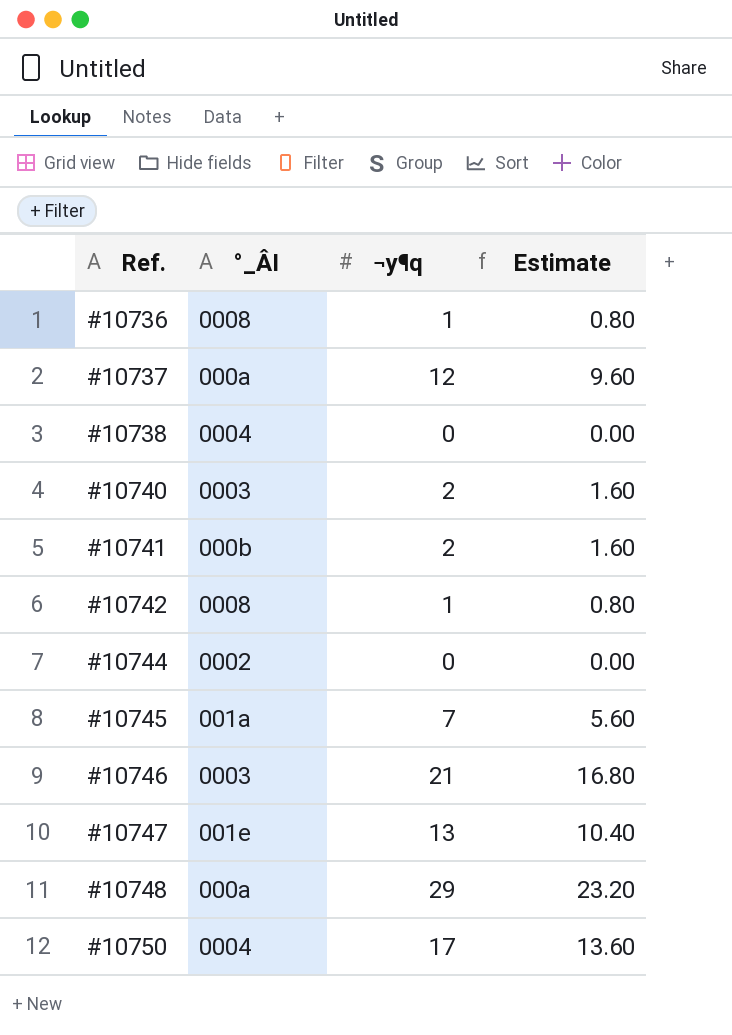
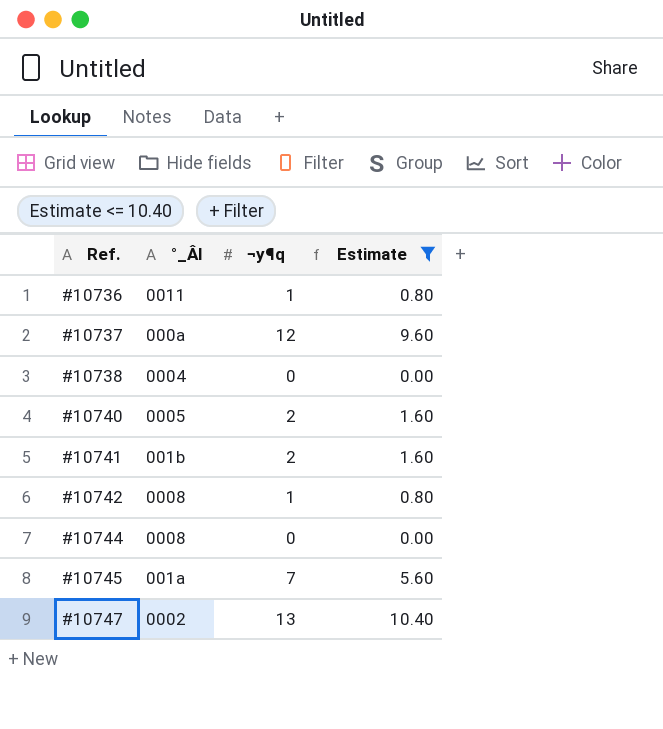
filter: none -> Estimate <= 10.40
#10736 | °_ÂI: 0008 -> 0011
#10740 | °_ÂI: 0003 -> 0005
#10741 | °_ÂI: 000b -> 001b
#10744 | °_ÂI: 0002 -> 0008
#10747 | °_ÂI: 001e -> 0002

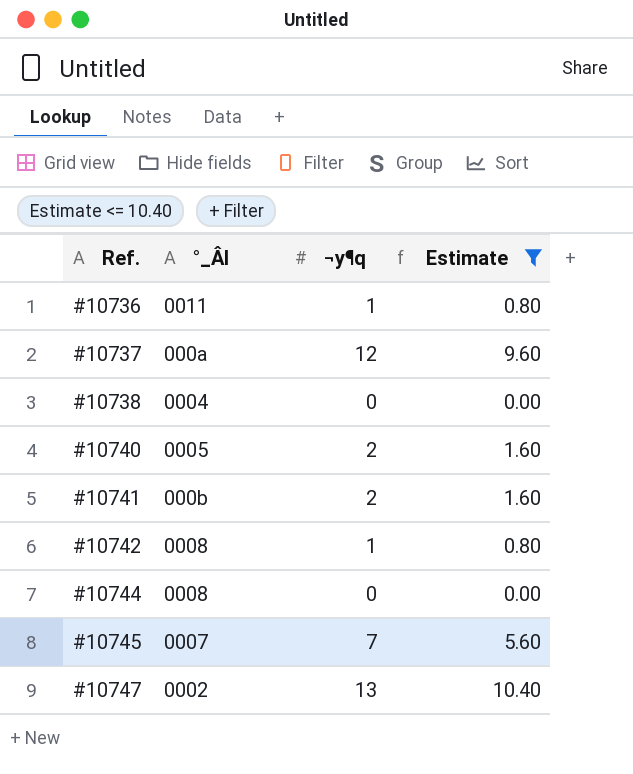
#10741 | °_ÂI: 001b -> 000b
#10745 | °_ÂI: 001a -> 0007

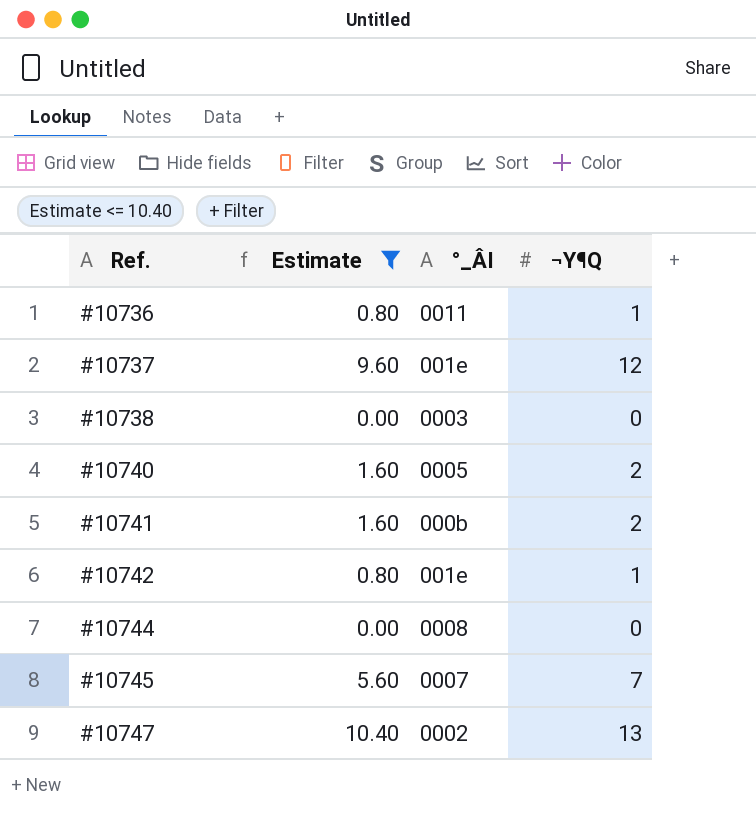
column Estimate | position: 4 -> 2
column name: ¬y¶q -> ¬Y¶Q
#10737 | °_ÂI: 000a -> 001e
#10738 | °_ÂI: 0004 -> 0003
#10742 | °_ÂI: 0008 -> 001e

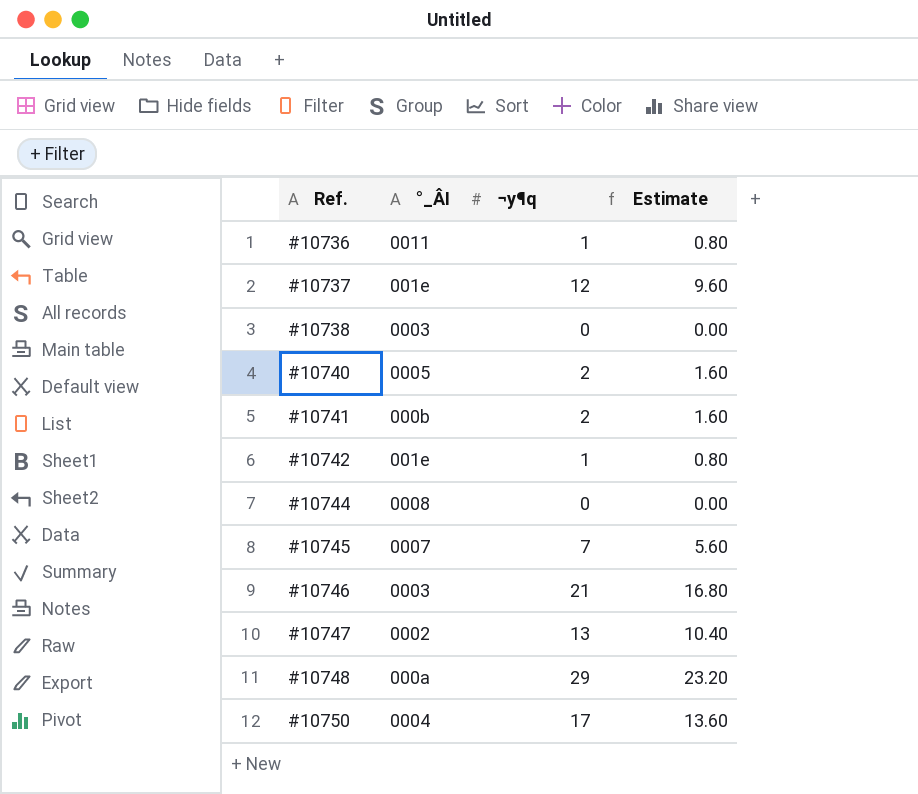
filter: Estimate <= 10.40 -> none
column name: ¬Y¶Q -> ¬y¶q
column Estimate | position: 2 -> 4

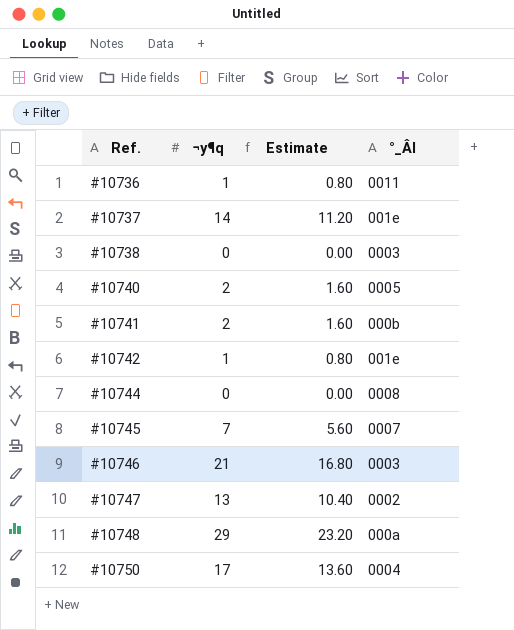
column °_ÂI | position: 2 -> 4
#10737 | ¬y¶q: 12 -> 14
#10737 | Estimate: 9.60 -> 11.20

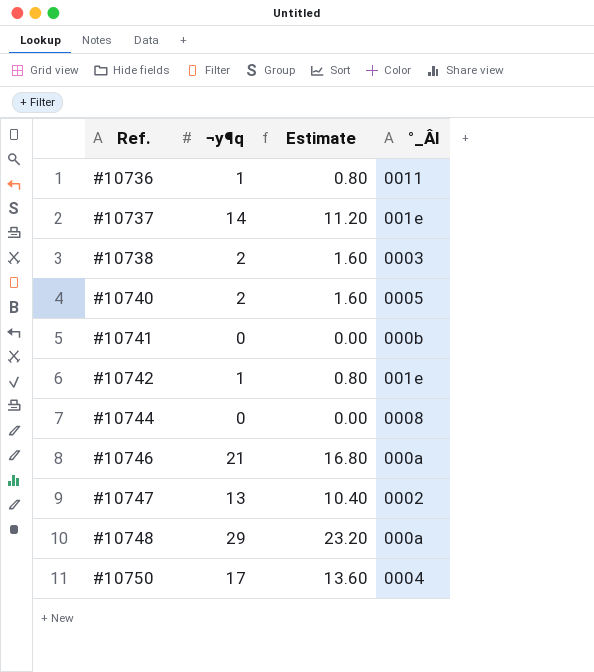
row #10745: 7 | 5.60 | 0007 -> none
#10738 | ¬y¶q: 0 -> 2
#10738 | Estimate: 0.00 -> 1.60
#10741 | ¬y¶q: 2 -> 0
#10741 | Estimate: 1.60 -> 0.00
#10746 | °_ÂI: 0003 -> 000a

